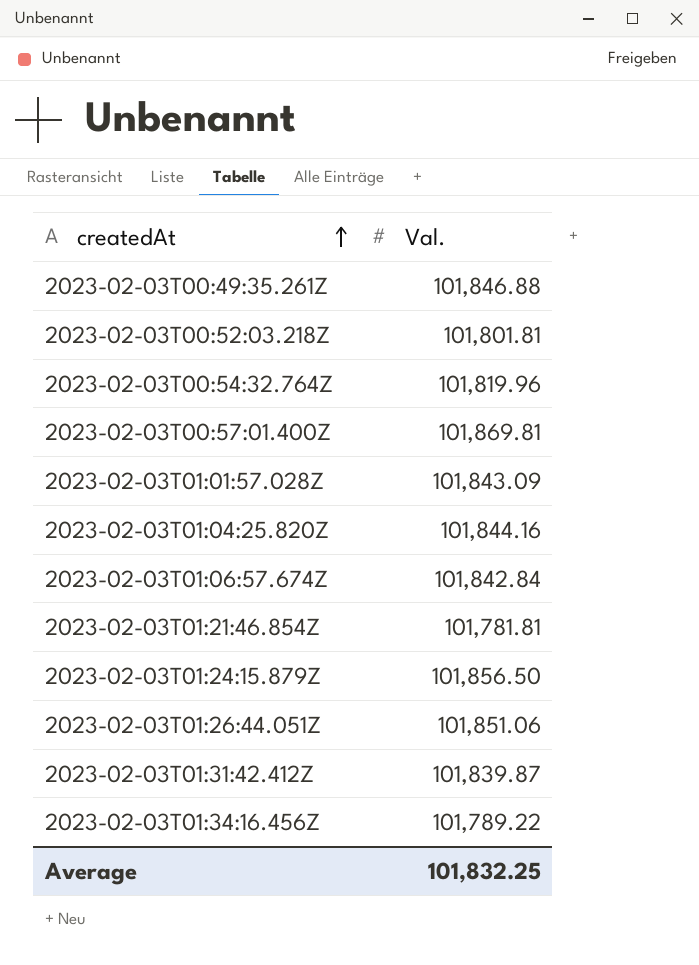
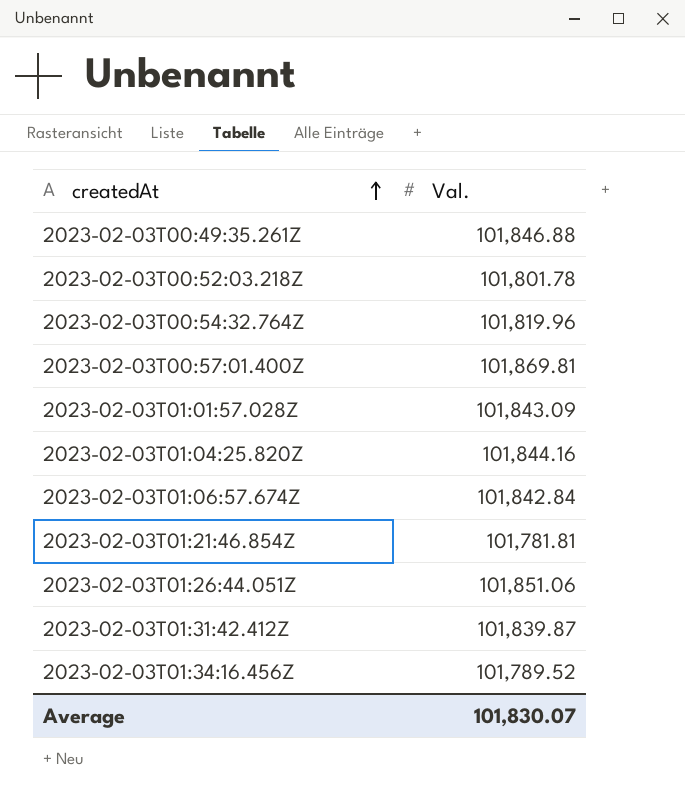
row 2023-02-03T01:24:15.879Z: 101,856.50 -> none
2023-02-03T00:52:03.218Z | Val.: 101,801.81 -> 101,801.78
2023-02-03T01:34:16.456Z | Val.: 101,789.22 -> 101,789.52
Average | Val.: 101,832.25 -> 101,830.07

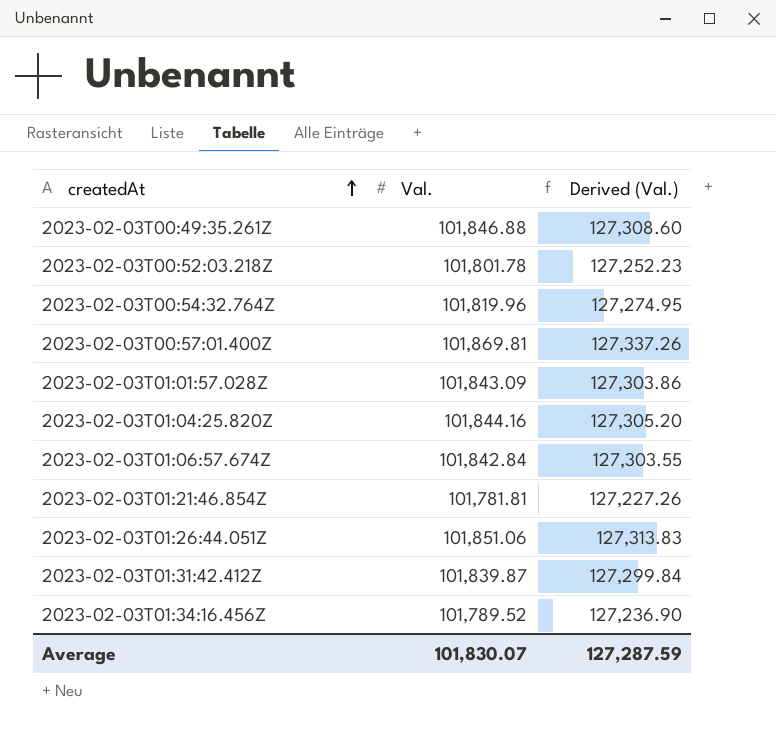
column Derived (Val.) | formula: none -> [Val.] * 1.25

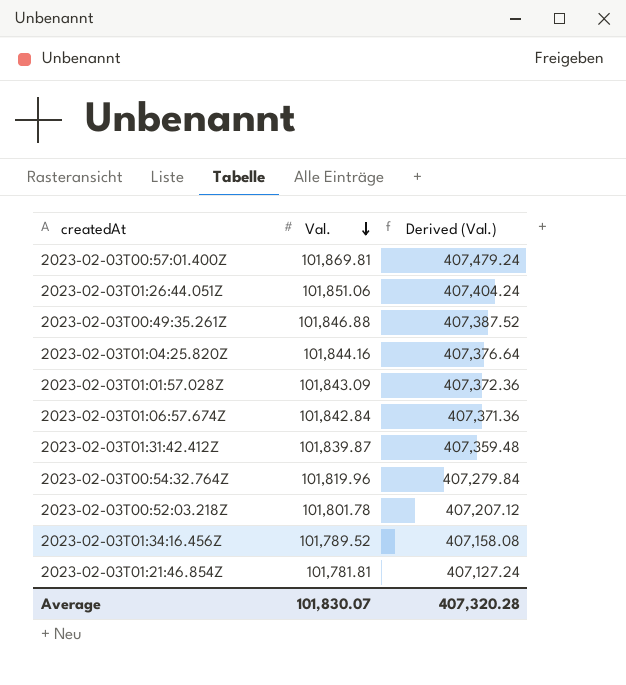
row order: createdAt ascending -> Val. descending
column Derived (Val.) | formula: [Val.] * 1.25 -> [Val.] * 4
Average | Derived (Val.): 127,287.59 -> 407,320.28

